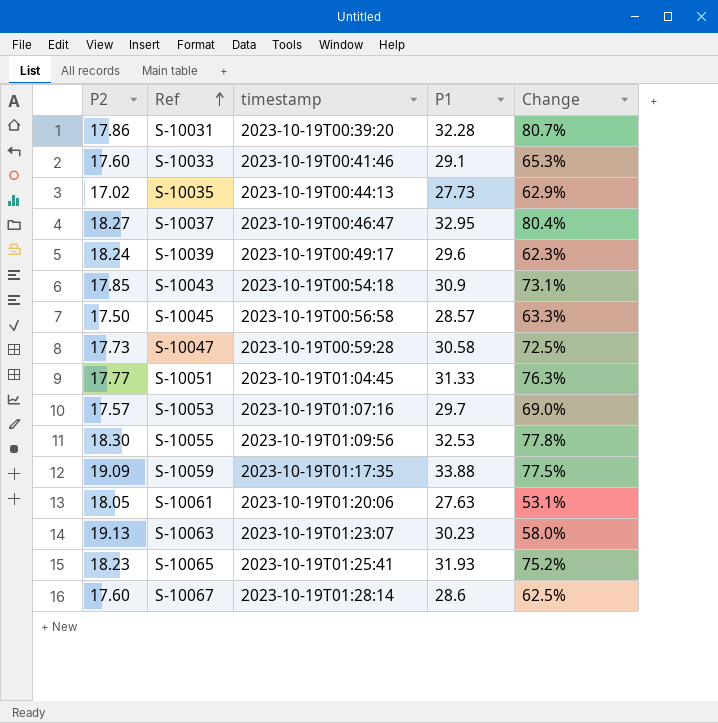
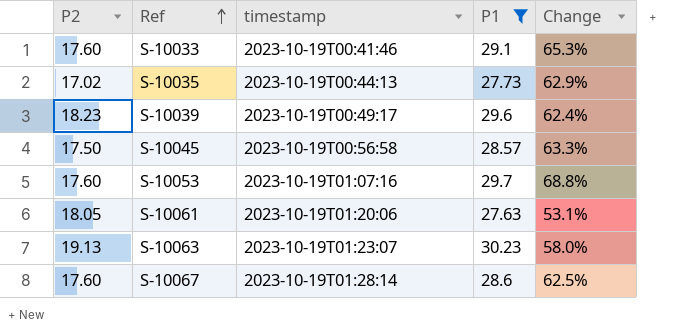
filter: none -> P1 <= 30.23
S-10039 | P2: 18.24 -> 18.23
S-10039 | Change: 62.3% -> 62.4%
S-10053 | P2: 17.57 -> 17.60
S-10053 | Change: 69.0% -> 68.8%

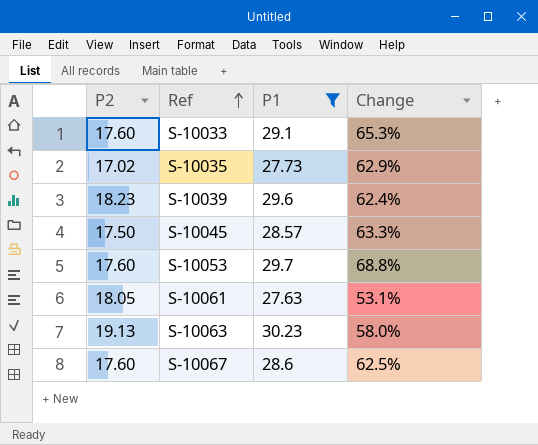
column timestamp | position: 3 -> none

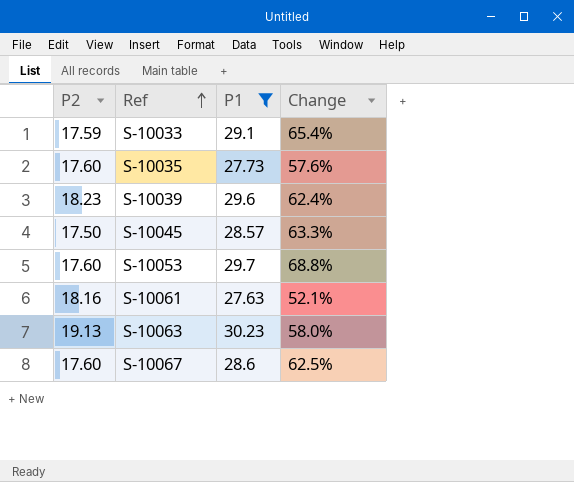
S-10033 | P2: 17.60 -> 17.59
S-10033 | Change: 65.3% -> 65.4%
S-10035 | P2: 17.02 -> 17.60
S-10035 | Change: 62.9% -> 57.6%
S-10061 | P2: 18.05 -> 18.16
S-10061 | Change: 53.1% -> 52.1%

